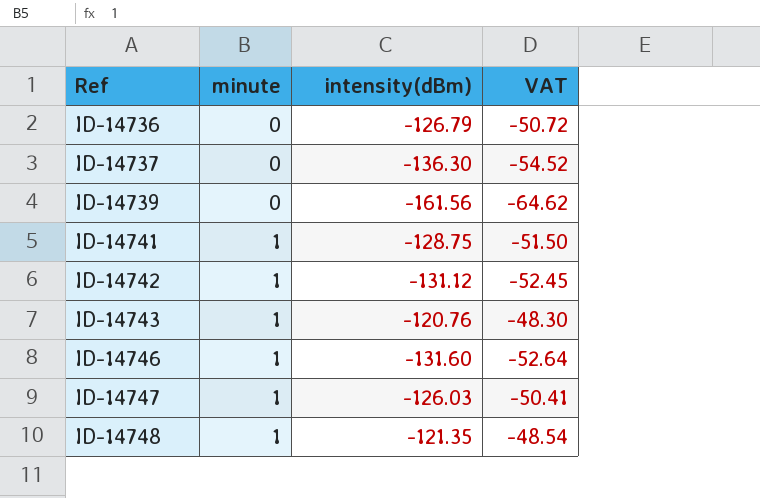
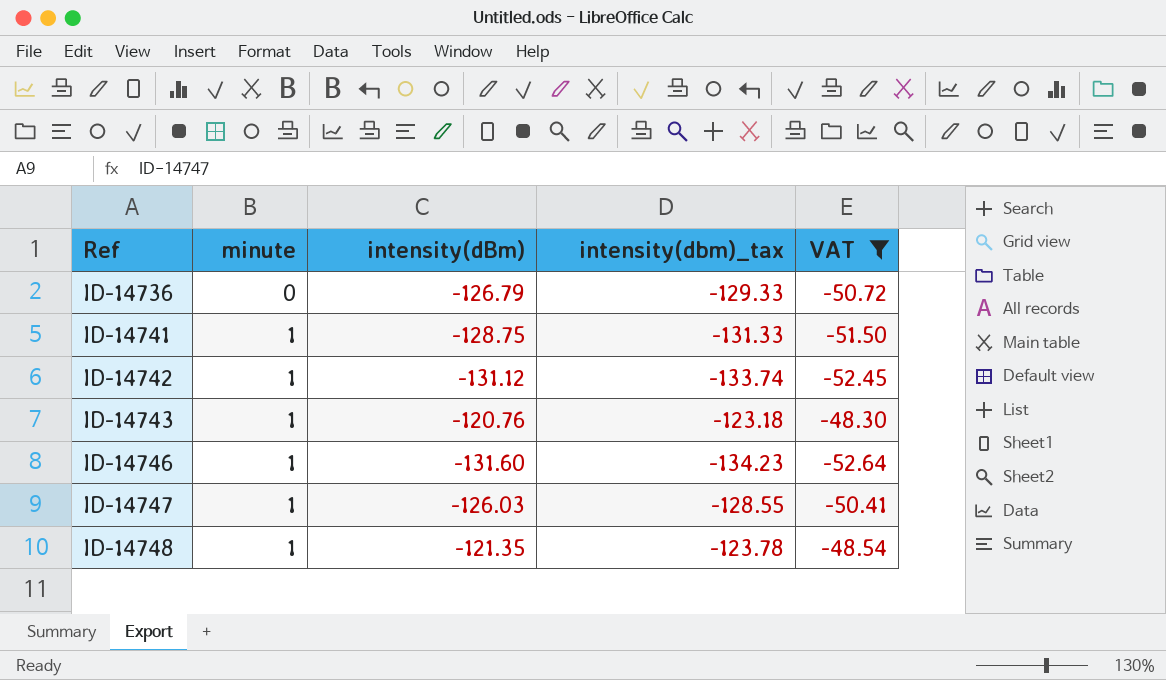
filter: none -> VAT >= -52.64
column intensity(dbm)_tax | formula: none -> [intensity(dBm)] * 1.02

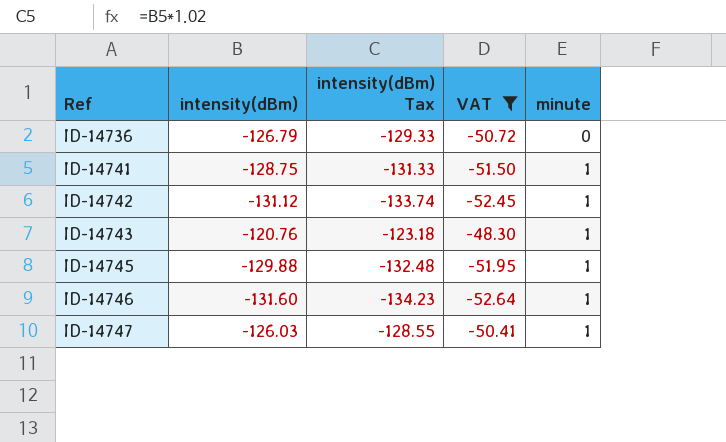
column name: intensity(dbm)_tax -> intensity(dBm) Tax
column minute | position: 2 -> 5
row ID-14748: 1 | -121.35 | -123.78 | -48.54 -> none
row ID-14745: none -> -129.88 | -132.48 | -51.95 | 1

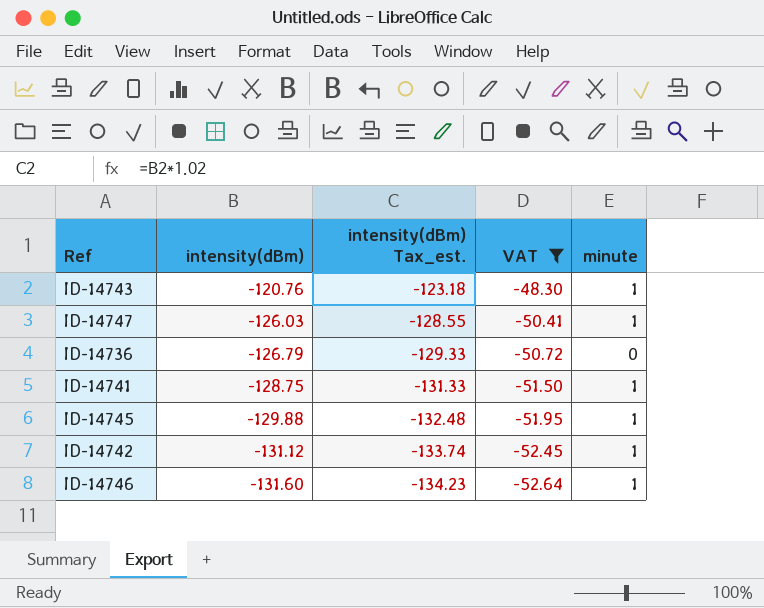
row order: Ref ascending -> intensity(dBm) descending
column name: intensity(dBm) Tax -> intensity(dBm) Tax_est.

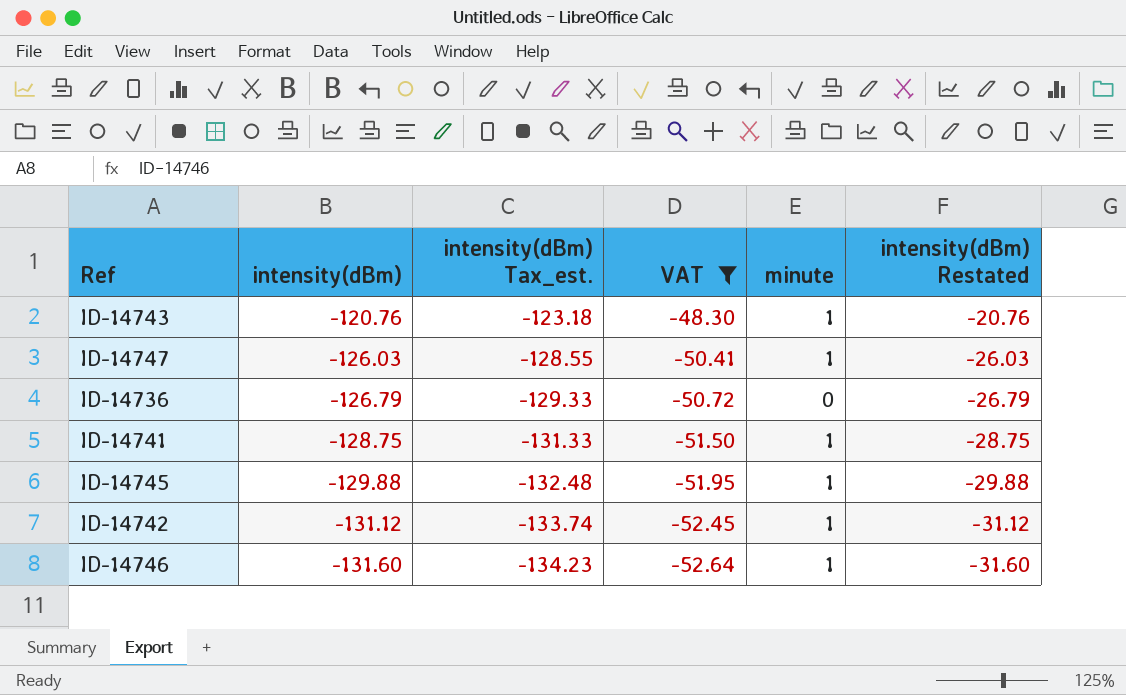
column intensity(dBm) Restated | formula: none -> [intensity(dBm)] + 100

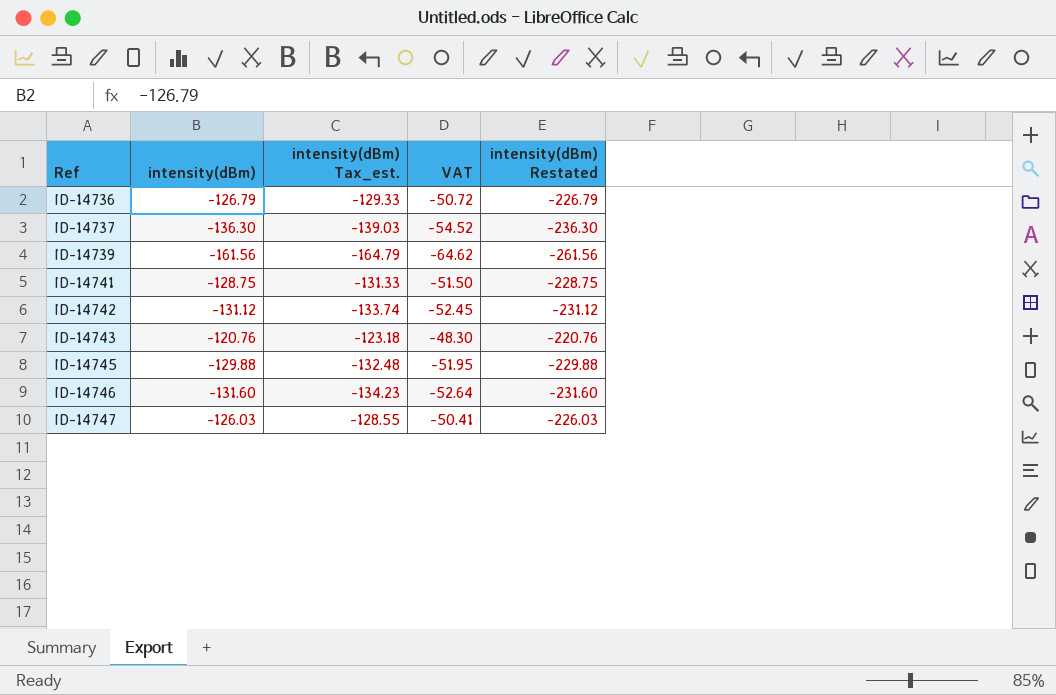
filter: VAT >= -52.64 -> none
row order: intensity(dBm) descending -> Ref ascending
column minute | position: 5 -> none
column intensity(dBm) Restated | formula: [intensity(dBm)] + 100 -> [intensity(dBm)] - 100

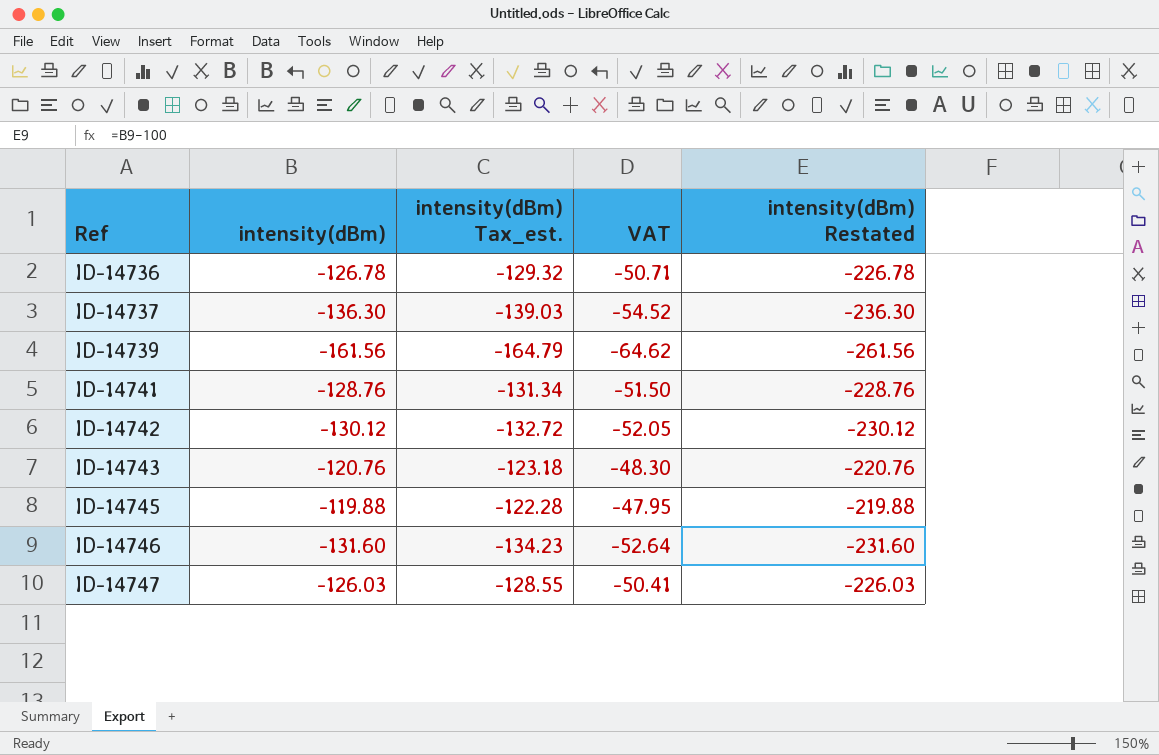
ID-14736 | intensity(dBm): -126.79 -> -126.78
ID-14736 | intensity(dBm) Tax_est.: -129.33 -> -129.32
ID-14736 | VAT: -50.72 -> -50.71
ID-14736 | intensity(dBm) Restated: -226.79 -> -226.78
ID-14741 | intensity(dBm): -128.75 -> -128.76
ID-14741 | intensity(dBm) Tax_est.: -131.33 -> -131.34
ID-14741 | intensity(dBm) Restated: -228.75 -> -228.76
ID-14742 | intensity(dBm): -131.12 -> -130.12
ID-14742 | intensity(dBm) Tax_est.: -133.74 -> -132.72
ID-14742 | VAT: -52.45 -> -52.05
ID-14742 | intensity(dBm) Restated: -231.12 -> -230.12
ID-14745 | intensity(dBm): -129.88 -> -119.88
ID-14745 | intensity(dBm) Tax_est.: -132.48 -> -122.28
ID-14745 | VAT: -51.95 -> -47.95
ID-14745 | intensity(dBm) Restated: -229.88 -> -219.88

